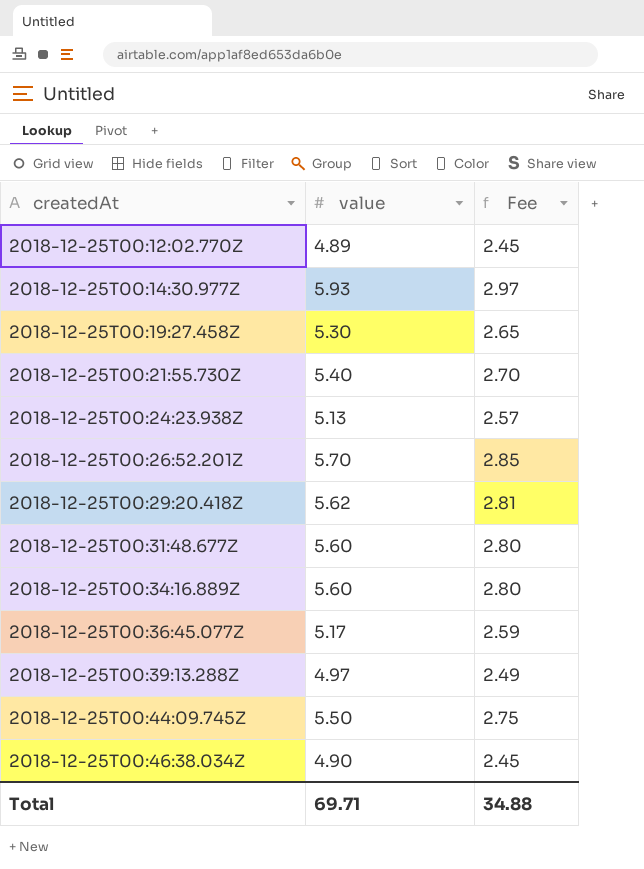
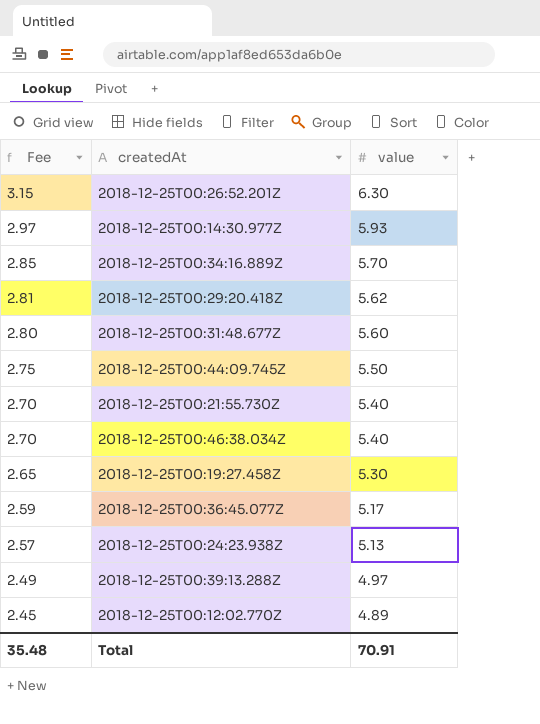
row order: createdAt ascending -> Fee descending
column Fee | position: 3 -> 1
2018-12-25T00:26:52.201Z | Fee: 2.85 -> 3.15
2018-12-25T00:26:52.201Z | value: 5.70 -> 6.30
2018-12-25T00:34:16.889Z | Fee: 2.80 -> 2.85
2018-12-25T00:34:16.889Z | value: 5.60 -> 5.70
2018-12-25T00:46:38.034Z | Fee: 2.45 -> 2.70
2018-12-25T00:46:38.034Z | value: 4.90 -> 5.40
Total | Fee: 34.88 -> 35.48
Total | value: 69.71 -> 70.91

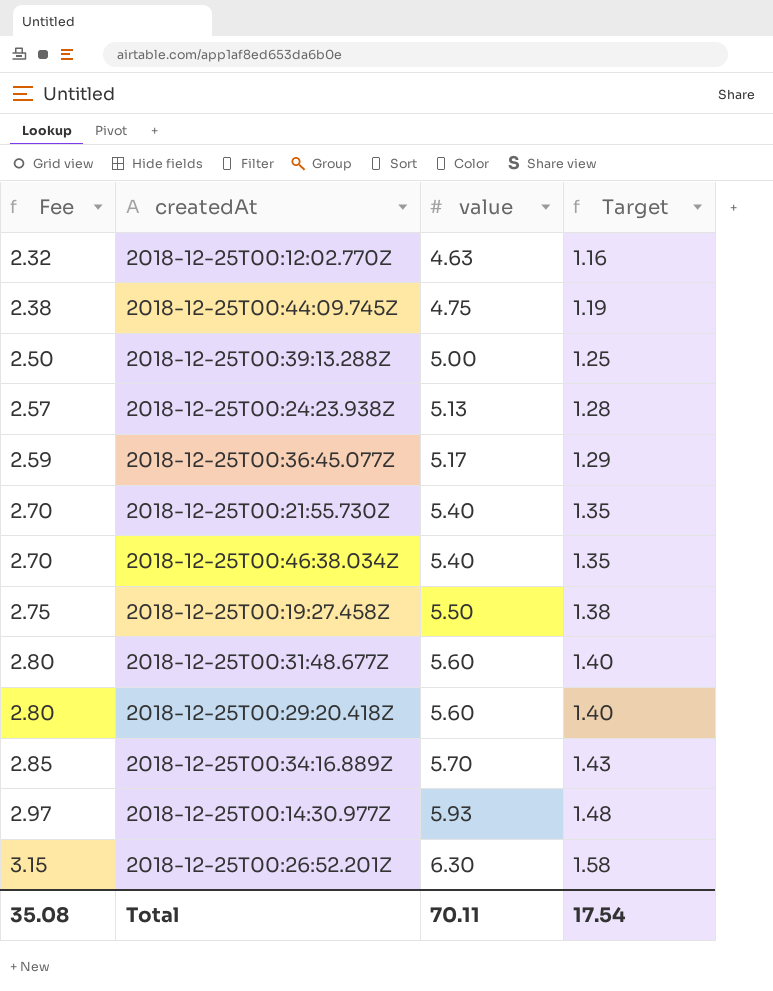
row order: Fee descending -> Fee ascending
column Target | formula: none -> [value] * 0.25
2018-12-25T00:12:02.770Z | Fee: 2.45 -> 2.32
2018-12-25T00:12:02.770Z | value: 4.89 -> 4.63
2018-12-25T00:44:09.745Z | Fee: 2.75 -> 2.38
2018-12-25T00:44:09.745Z | value: 5.50 -> 4.75
2018-12-25T00:39:13.288Z | Fee: 2.49 -> 2.50
2018-12-25T00:39:13.288Z | value: 4.97 -> 5.00
2018-12-25T00:19:27.458Z | Fee: 2.65 -> 2.75
2018-12-25T00:19:27.458Z | value: 5.30 -> 5.50
2018-12-25T00:29:20.418Z | Fee: 2.81 -> 2.80
2018-12-25T00:29:20.418Z | value: 5.62 -> 5.60
Total | Fee: 35.48 -> 35.08
Total | value: 70.91 -> 70.11

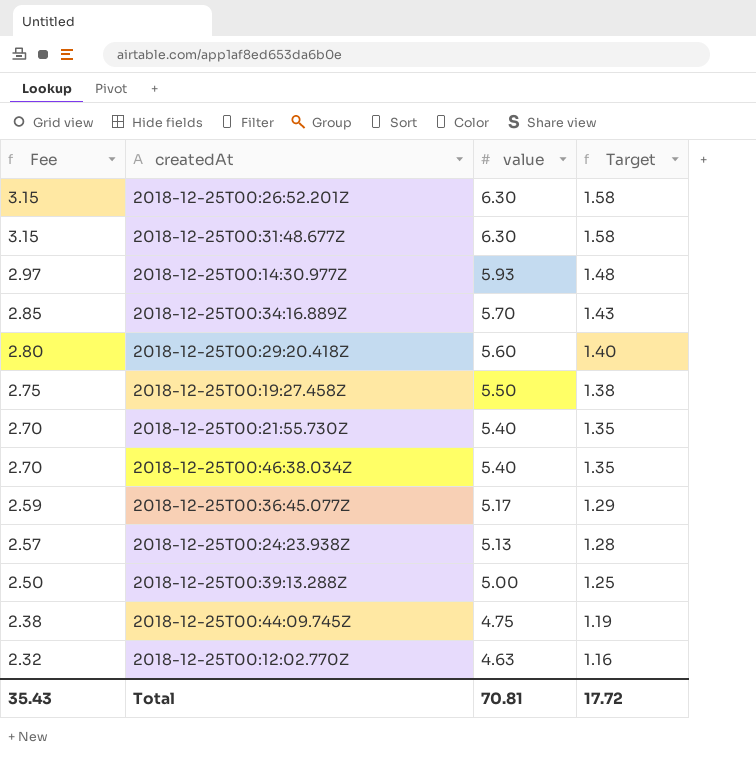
row order: Fee ascending -> Fee descending
2018-12-25T00:31:48.677Z | Fee: 2.80 -> 3.15
2018-12-25T00:31:48.677Z | value: 5.60 -> 6.30
2018-12-25T00:31:48.677Z | Target: 1.40 -> 1.58
Total | Fee: 35.08 -> 35.43
Total | value: 70.11 -> 70.81
Total | Target: 17.54 -> 17.72

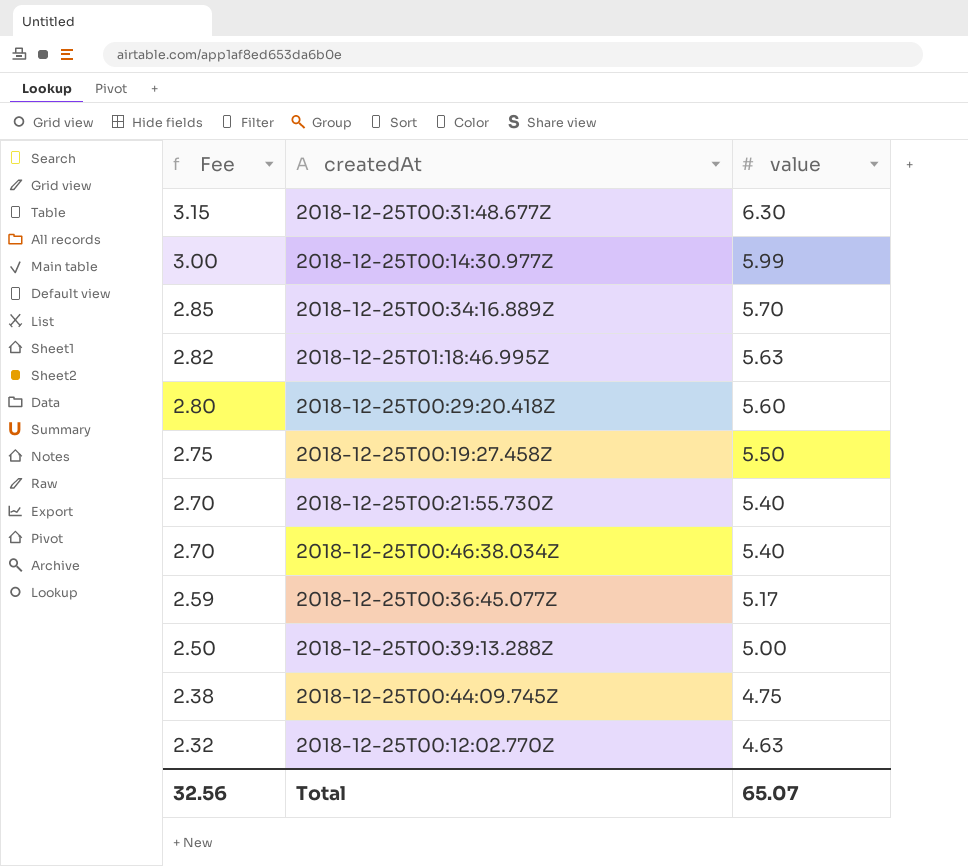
column Target | formula: [value] * 0.25 -> none
row 2018-12-25T00:26:52.201Z: 3.15 | 6.30 | 1.58 -> none
row 2018-12-25T00:24:23.938Z: 2.57 | 5.13 | 1.28 -> none
2018-12-25T00:14:30.977Z | Fee: 2.97 -> 3.00
2018-12-25T00:14:30.977Z | value: 5.93 -> 5.99
row 2018-12-25T01:18:46.995Z: none -> 2.82 | 5.63
Total | Fee: 35.43 -> 32.56
Total | value: 70.81 -> 65.07

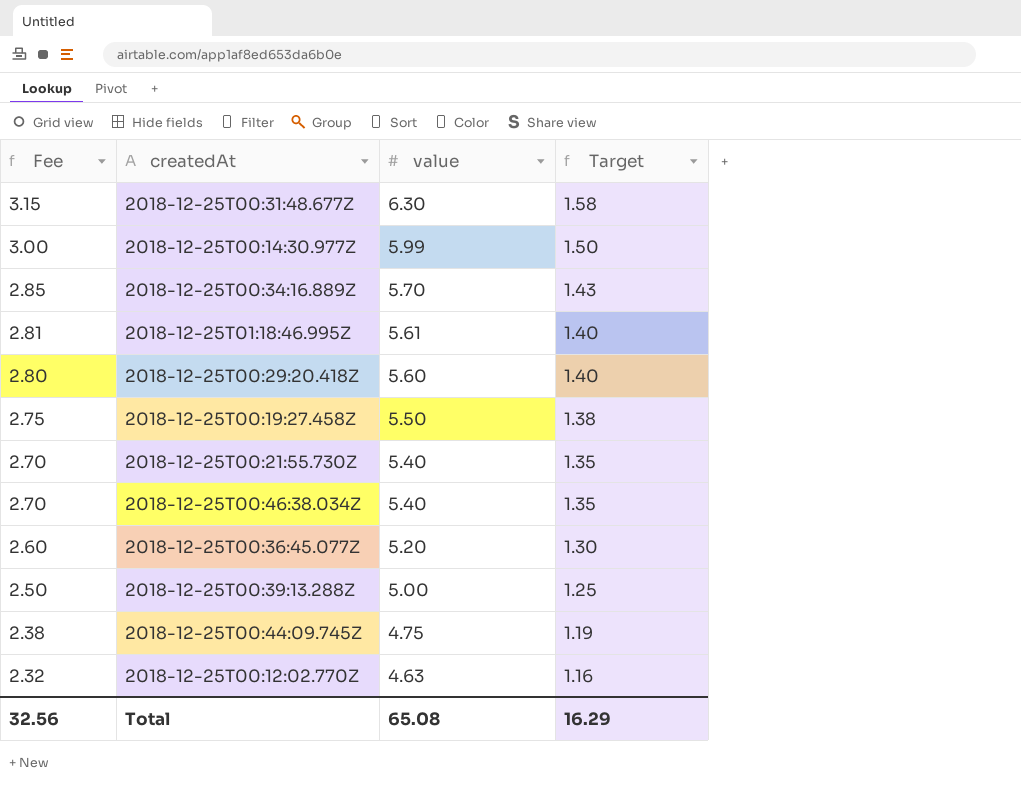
column Target | formula: none -> [value] * 0.25
2018-12-25T01:18:46.995Z | Fee: 2.82 -> 2.81
2018-12-25T01:18:46.995Z | value: 5.63 -> 5.61
2018-12-25T00:36:45.077Z | Fee: 2.59 -> 2.60
2018-12-25T00:36:45.077Z | value: 5.17 -> 5.20
Total | value: 65.07 -> 65.08

